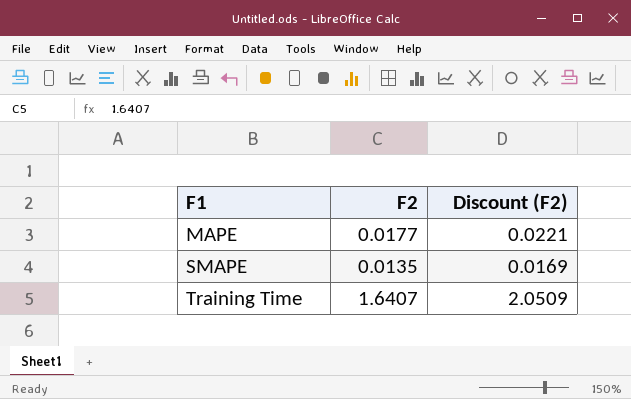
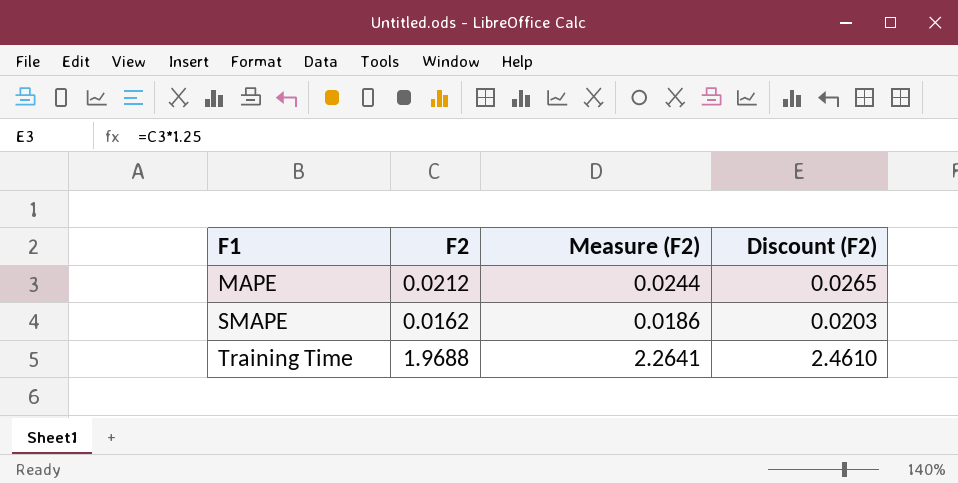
column Measure (F2) | formula: none -> [F2] * 1.15
MAPE | F2: 0.0177 -> 0.0212
MAPE | Discount (F2): 0.0221 -> 0.0265
SMAPE | F2: 0.0135 -> 0.0162
SMAPE | Discount (F2): 0.0169 -> 0.0203
Training Time | F2: 1.6407 -> 1.9688
Training Time | Discount (F2): 2.0509 -> 2.4610

